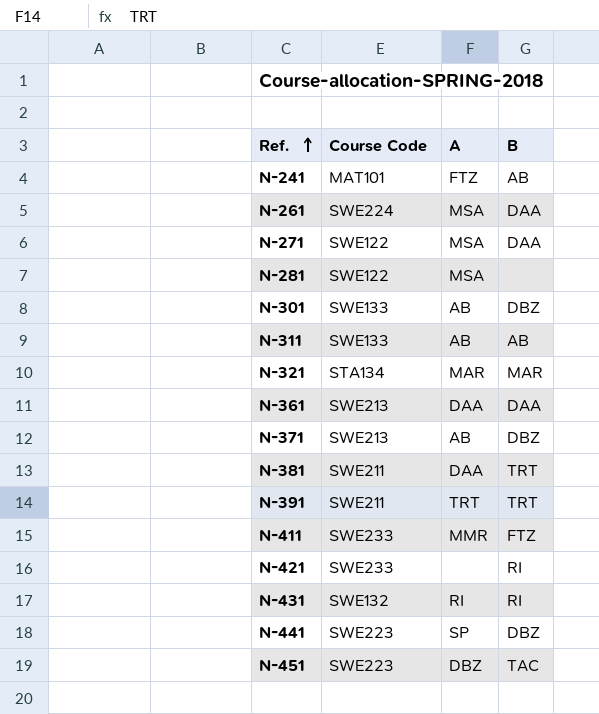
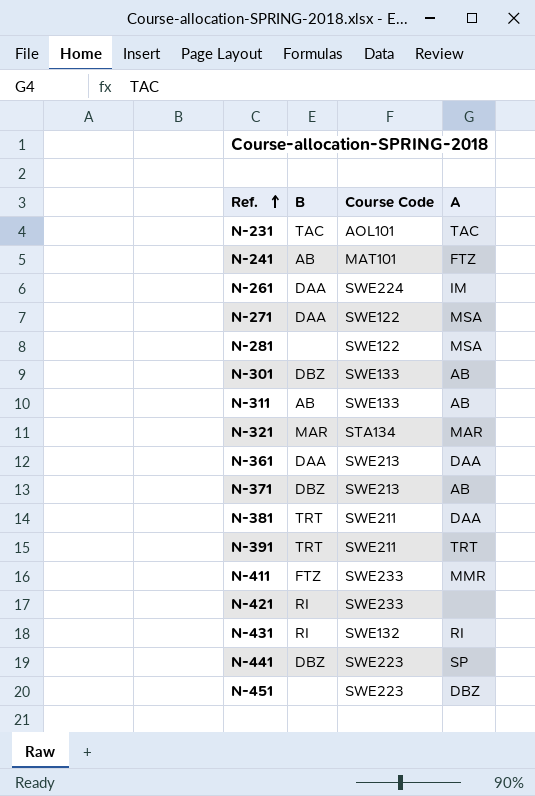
column B | position: 4 -> 2
row N-231: none -> TAC | AOL101 | TAC
N-261 | A: MSA -> IM
N-451 | B: TAC -> none

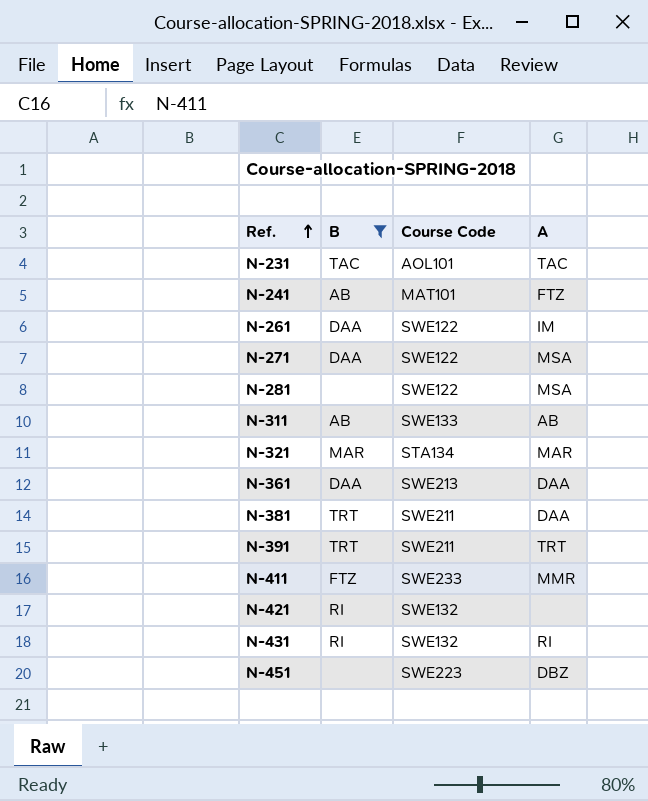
filter: none -> B != DBZ
N-261 | Course Code: SWE224 -> SWE122
N-421 | Course Code: SWE233 -> SWE132

